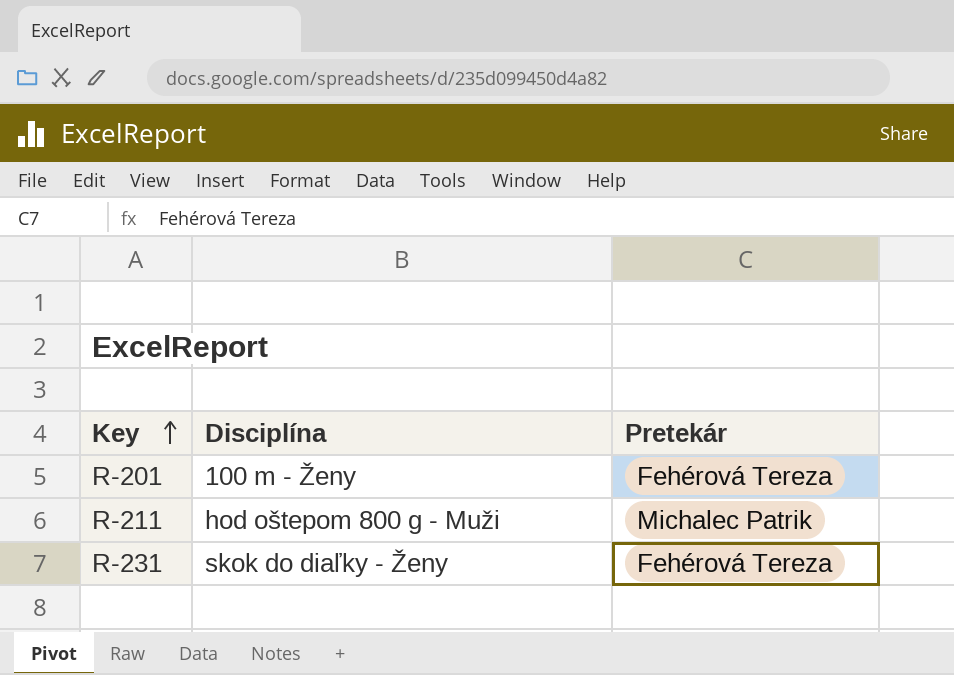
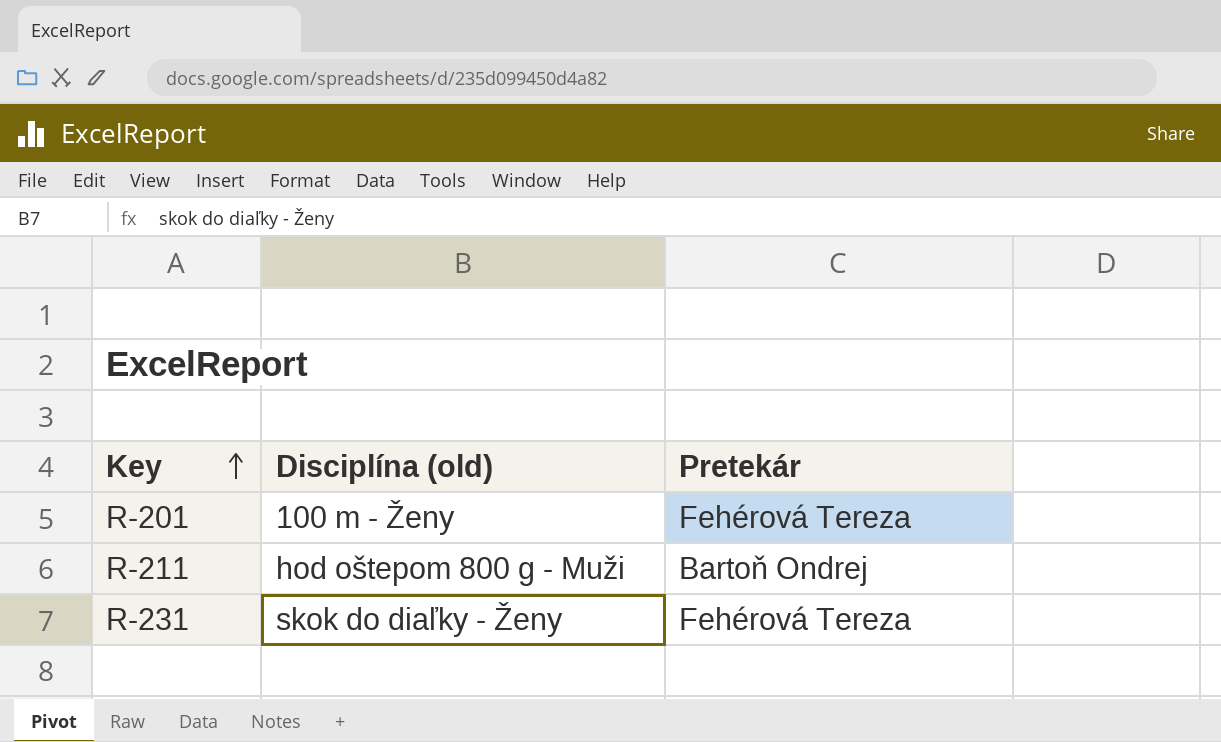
column name: Disciplína -> Disciplína (old)
R-211 | Pretekár: Michalec Patrik -> Bartoň Ondrej

